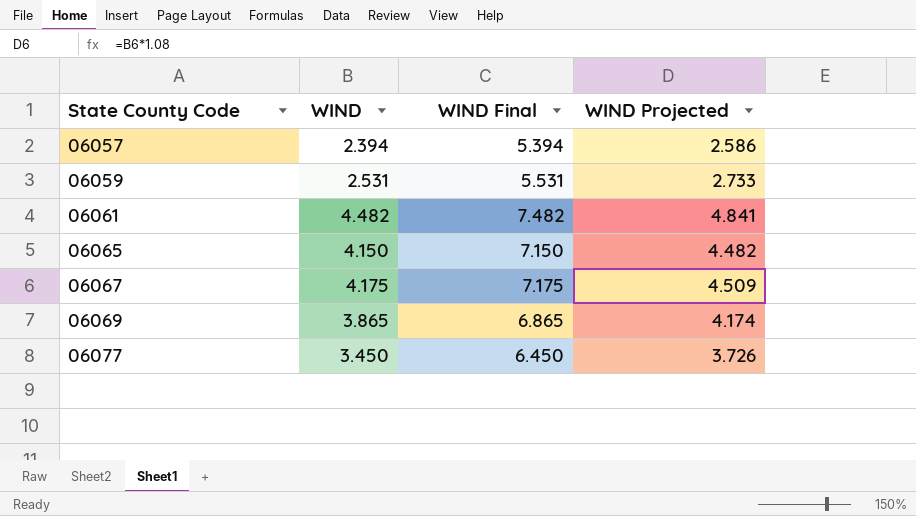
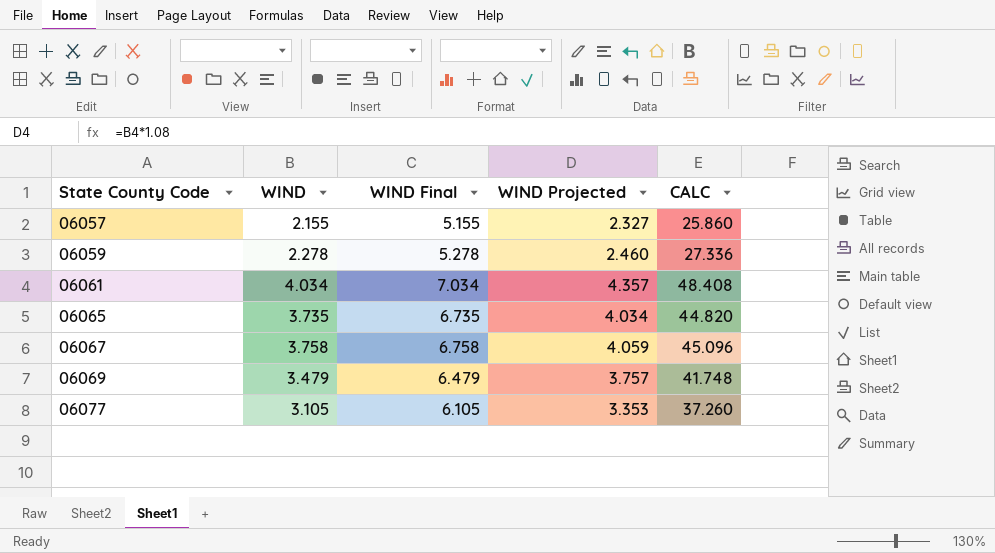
column CALC | formula: none -> [WIND] * 12
06057 | WIND: 2.394 -> 2.155
06057 | WIND Final: 5.394 -> 5.155
06057 | WIND Projected: 2.586 -> 2.327
06059 | WIND: 2.531 -> 2.278
06059 | WIND Final: 5.531 -> 5.278
06059 | WIND Projected: 2.733 -> 2.460
06061 | WIND: 4.482 -> 4.034
06061 | WIND Final: 7.482 -> 7.034
06061 | WIND Projected: 4.841 -> 4.357
06065 | WIND: 4.150 -> 3.735
06065 | WIND Final: 7.150 -> 6.735
06065 | WIND Projected: 4.482 -> 4.034
06067 | WIND: 4.175 -> 3.758
06067 | WIND Final: 7.175 -> 6.758
06067 | WIND Projected: 4.509 -> 4.059
06069 | WIND: 3.865 -> 3.479
06069 | WIND Final: 6.865 -> 6.479
06069 | WIND Projected: 4.174 -> 3.757
06077 | WIND: 3.450 -> 3.105
06077 | WIND Final: 6.450 -> 6.105
06077 | WIND Projected: 3.726 -> 3.353

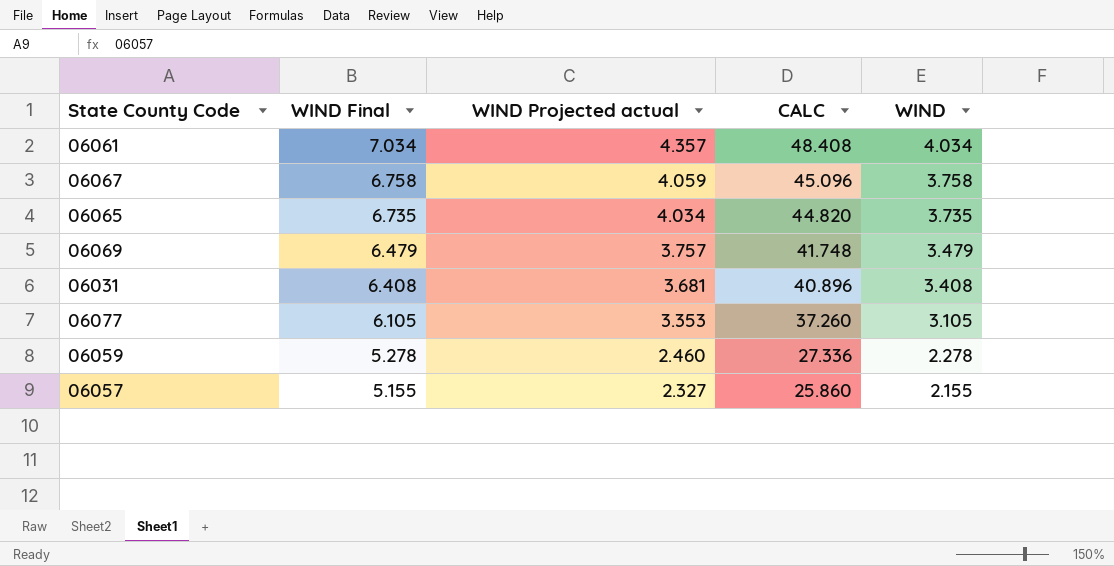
row order: State County Code ascending -> WIND Final descending
column name: WIND Projected -> WIND Projected actual
column WIND | position: 2 -> 5
row 06031: none -> 6.408 | 3.681 | 40.896 | 3.408

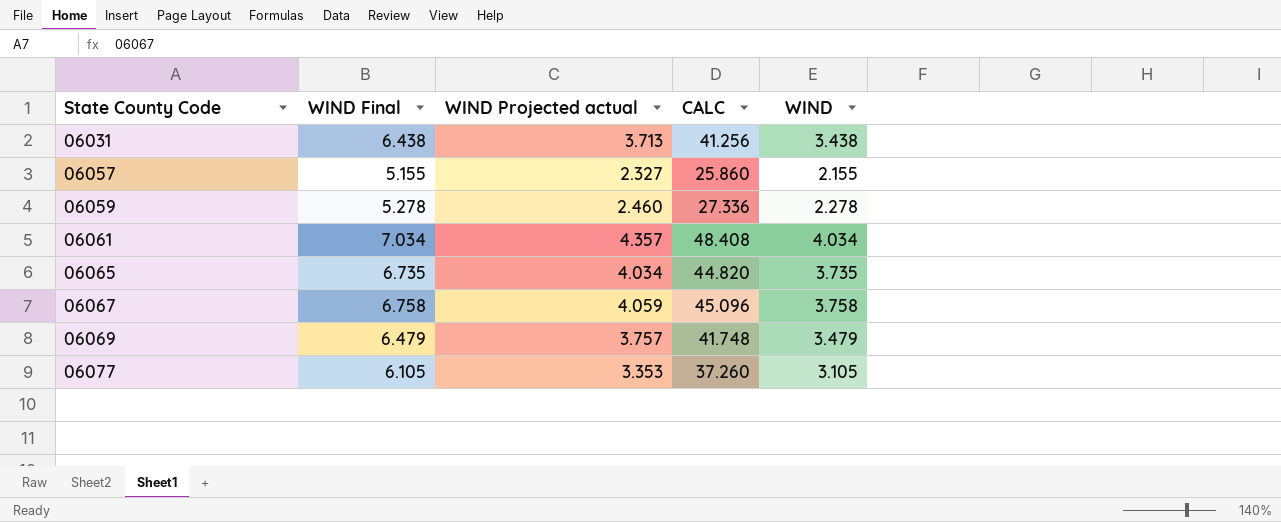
row order: WIND Final descending -> State County Code ascending
06031 | WIND Final: 6.408 -> 6.438
06031 | WIND Projected actual: 3.681 -> 3.713
06031 | CALC: 40.896 -> 41.256
06031 | WIND: 3.408 -> 3.438

